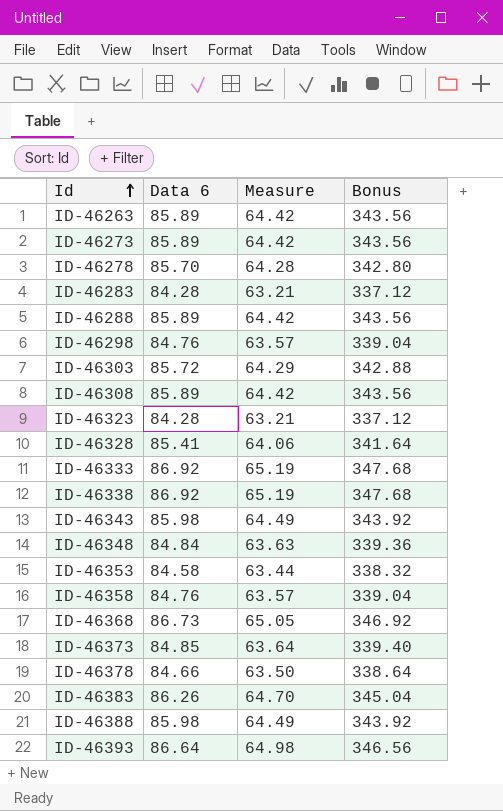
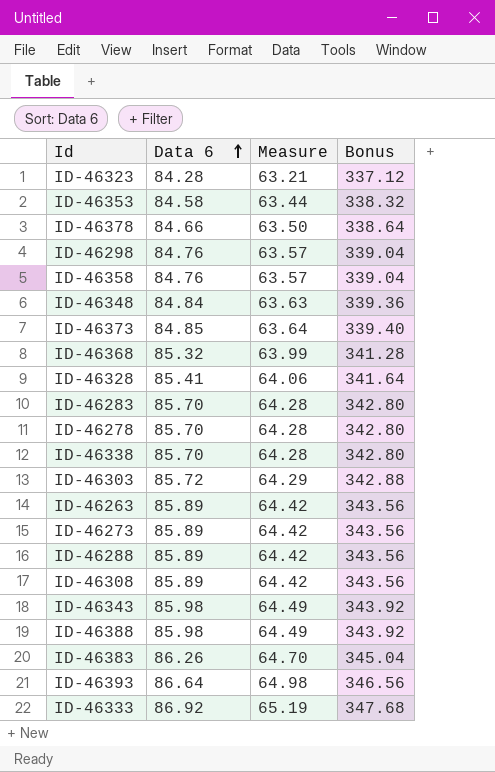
row order: Id ascending -> Data 6 ascending
ID-46368 | Data 6: 86.73 -> 85.32
ID-46368 | Measure: 65.05 -> 63.99
ID-46368 | Bonus: 346.92 -> 341.28
ID-46283 | Data 6: 84.28 -> 85.70
ID-46283 | Measure: 63.21 -> 64.28
ID-46283 | Bonus: 337.12 -> 342.80
ID-46338 | Data 6: 86.92 -> 85.70
ID-46338 | Measure: 65.19 -> 64.28
ID-46338 | Bonus: 347.68 -> 342.80

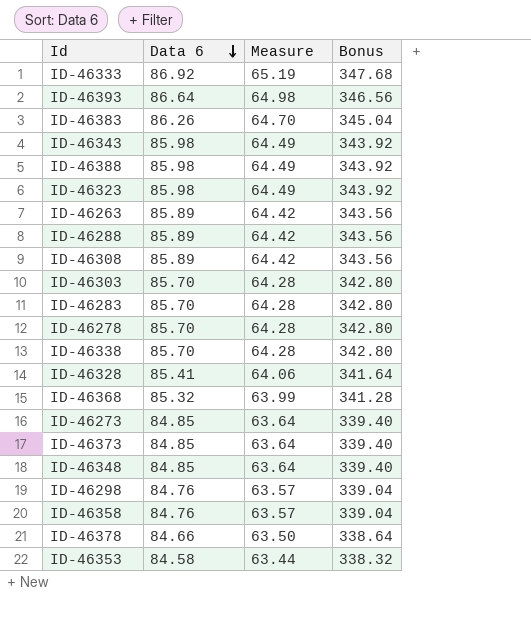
row order: Data 6 ascending -> Data 6 descending
ID-46323 | Data 6: 84.28 -> 85.98
ID-46323 | Measure: 63.21 -> 64.49
ID-46323 | Bonus: 337.12 -> 343.92
ID-46303 | Data 6: 85.72 -> 85.70
ID-46303 | Measure: 64.29 -> 64.28
ID-46303 | Bonus: 342.88 -> 342.80
ID-46273 | Data 6: 85.89 -> 84.85
ID-46273 | Measure: 64.42 -> 63.64
ID-46273 | Bonus: 343.56 -> 339.40
ID-46348 | Data 6: 84.84 -> 84.85
ID-46348 | Measure: 63.63 -> 63.64
ID-46348 | Bonus: 339.36 -> 339.40

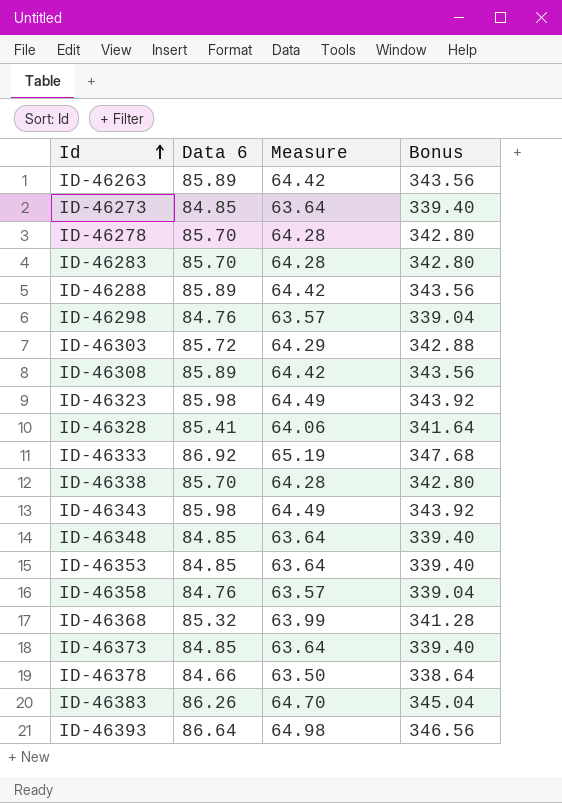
row order: Data 6 descending -> Id ascending
row ID-46388: 85.98 | 64.49 | 343.92 -> none
ID-46303 | Data 6: 85.70 -> 85.72
ID-46303 | Measure: 64.28 -> 64.29
ID-46303 | Bonus: 342.80 -> 342.88
ID-46353 | Data 6: 84.58 -> 84.85
ID-46353 | Measure: 63.44 -> 63.64
ID-46353 | Bonus: 338.32 -> 339.40

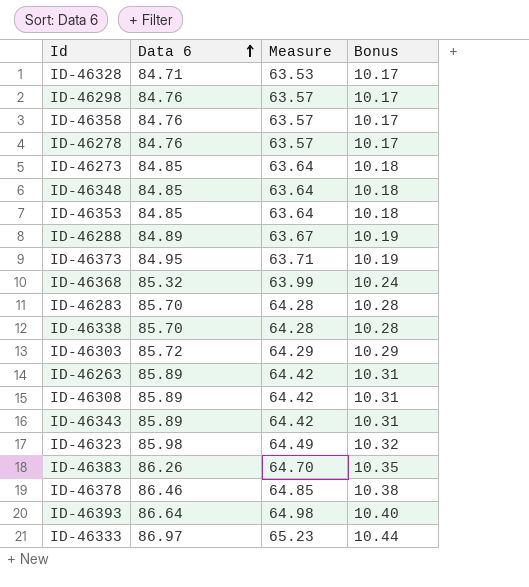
row order: Id ascending -> Data 6 ascending
column Bonus | formula: [Data 6] * 4 -> [Data 6] * 0.12
ID-46328 | Data 6: 85.41 -> 84.71
ID-46328 | Measure: 64.06 -> 63.53
ID-46278 | Data 6: 85.70 -> 84.76
ID-46278 | Measure: 64.28 -> 63.57
ID-46288 | Data 6: 85.89 -> 84.89
ID-46288 | Measure: 64.42 -> 63.67
ID-46373 | Data 6: 84.85 -> 84.95
ID-46373 | Measure: 63.64 -> 63.71
ID-46343 | Data 6: 85.98 -> 85.89
ID-46343 | Measure: 64.49 -> 64.42
ID-46378 | Data 6: 84.66 -> 86.46
ID-46378 | Measure: 63.50 -> 64.85
ID-46333 | Data 6: 86.92 -> 86.97
ID-46333 | Measure: 65.19 -> 65.23

